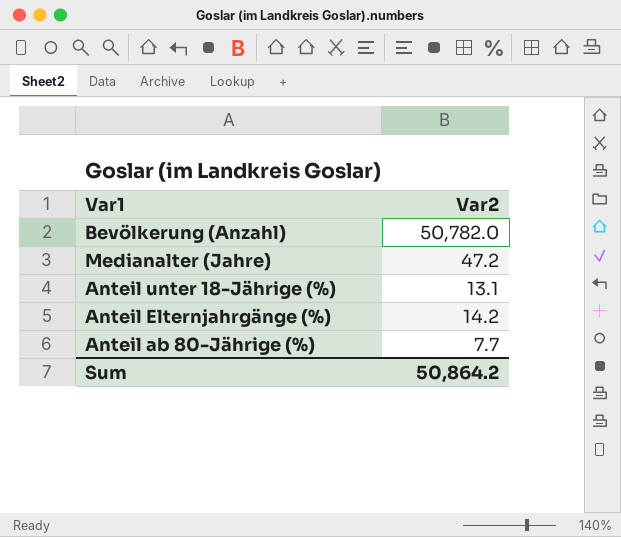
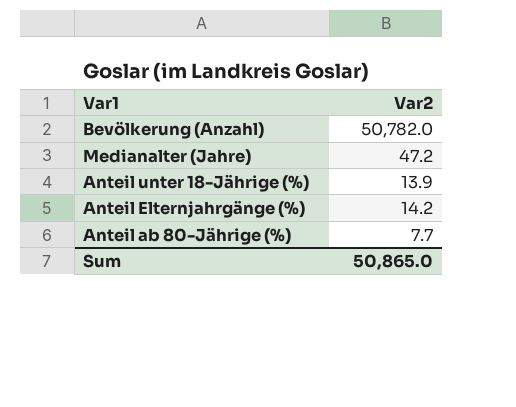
Anteil unter 18-Jährige (%) | Var2: 13.1 -> 13.9
Sum | Var2: 50,864.2 -> 50,865.0

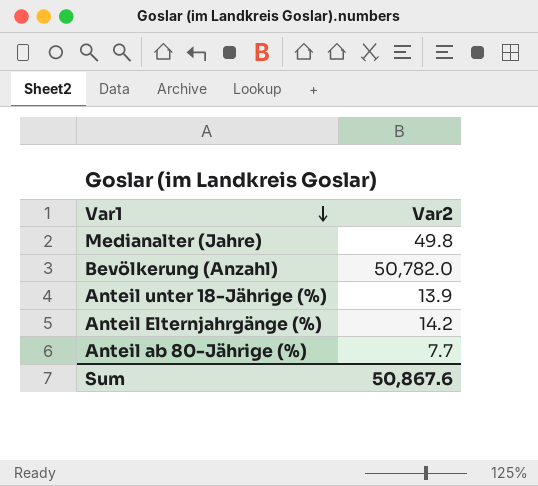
row order: none -> Var1 descending
Medianalter (Jahre) | Var2: 47.2 -> 49.8
Sum | Var2: 50,865.0 -> 50,867.6

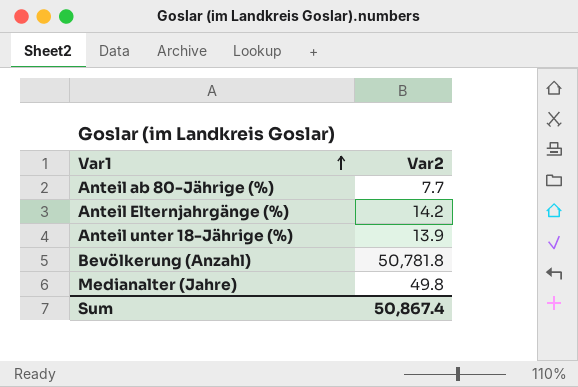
row order: Var1 descending -> Var1 ascending
Bevölkerung (Anzahl) | Var2: 50,782.0 -> 50,781.8
Sum | Var2: 50,867.6 -> 50,867.4

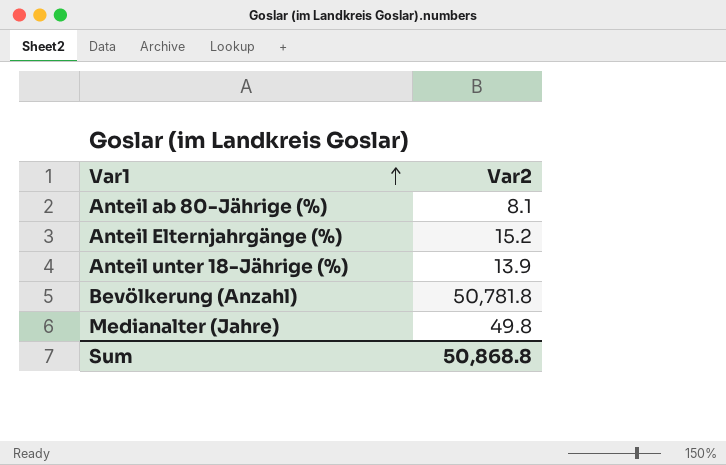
Anteil ab 80-Jährige (%) | Var2: 7.7 -> 8.1
Anteil Elternjahrgänge (%) | Var2: 14.2 -> 15.2
Sum | Var2: 50,867.4 -> 50,868.8

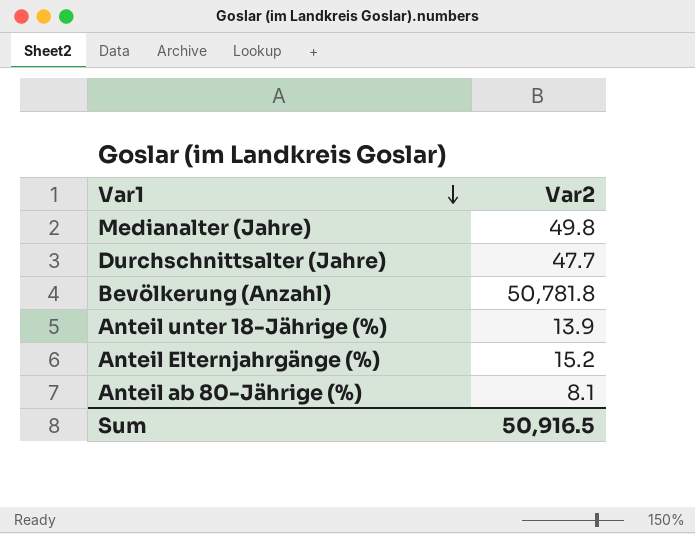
row order: Var1 ascending -> Var1 descending
row Durchschnittsalter (Jahre): none -> 47.7
Sum | Var2: 50,868.8 -> 50,916.5

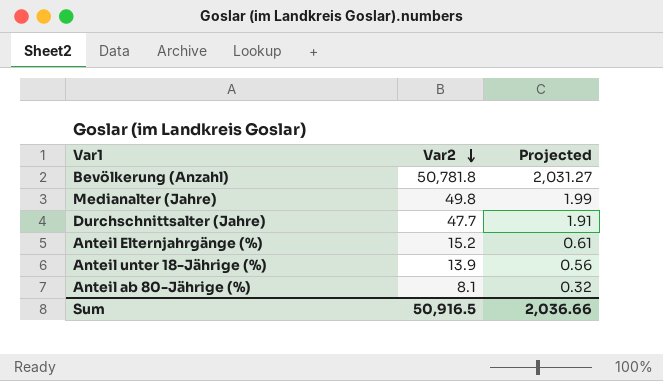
row order: Var1 descending -> Var2 descending
column Projected | formula: none -> [Var2] * 0.04

